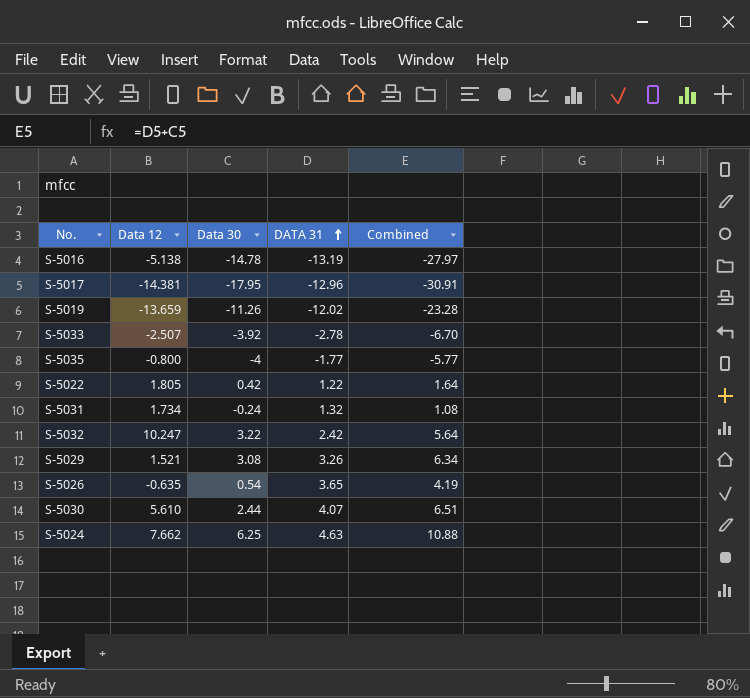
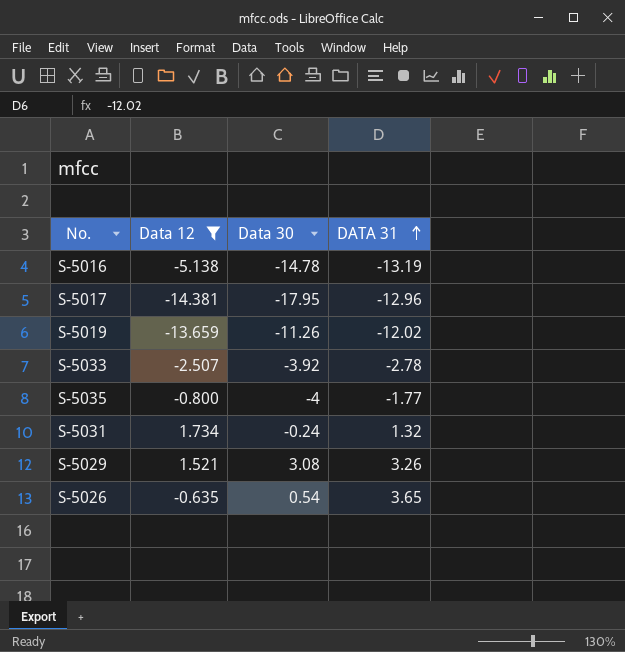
filter: none -> Data 12 <= 1.734
column Combined | formula: [Data 30] + [DATA 31] -> none

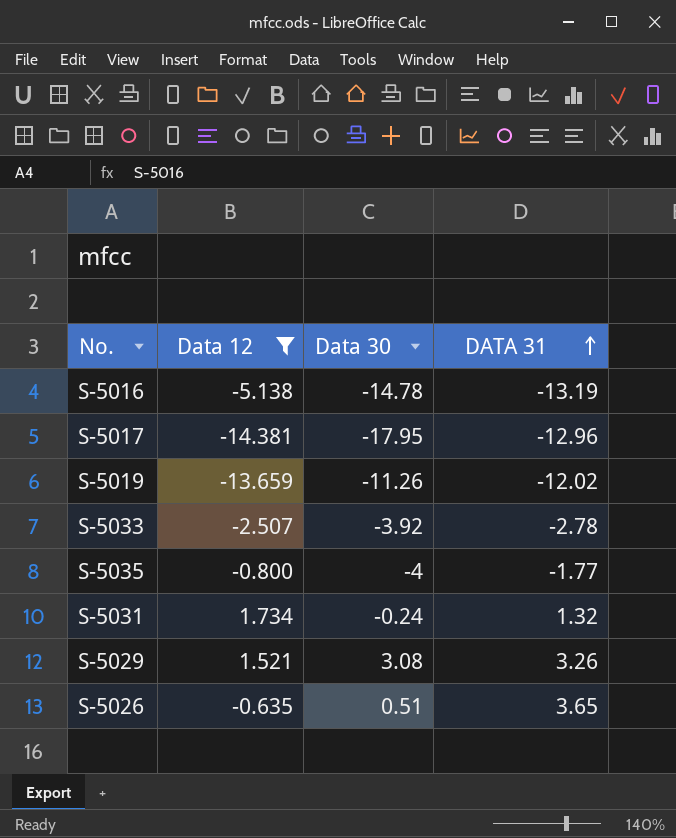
S-5026 | Data 30: 0.54 -> 0.51

